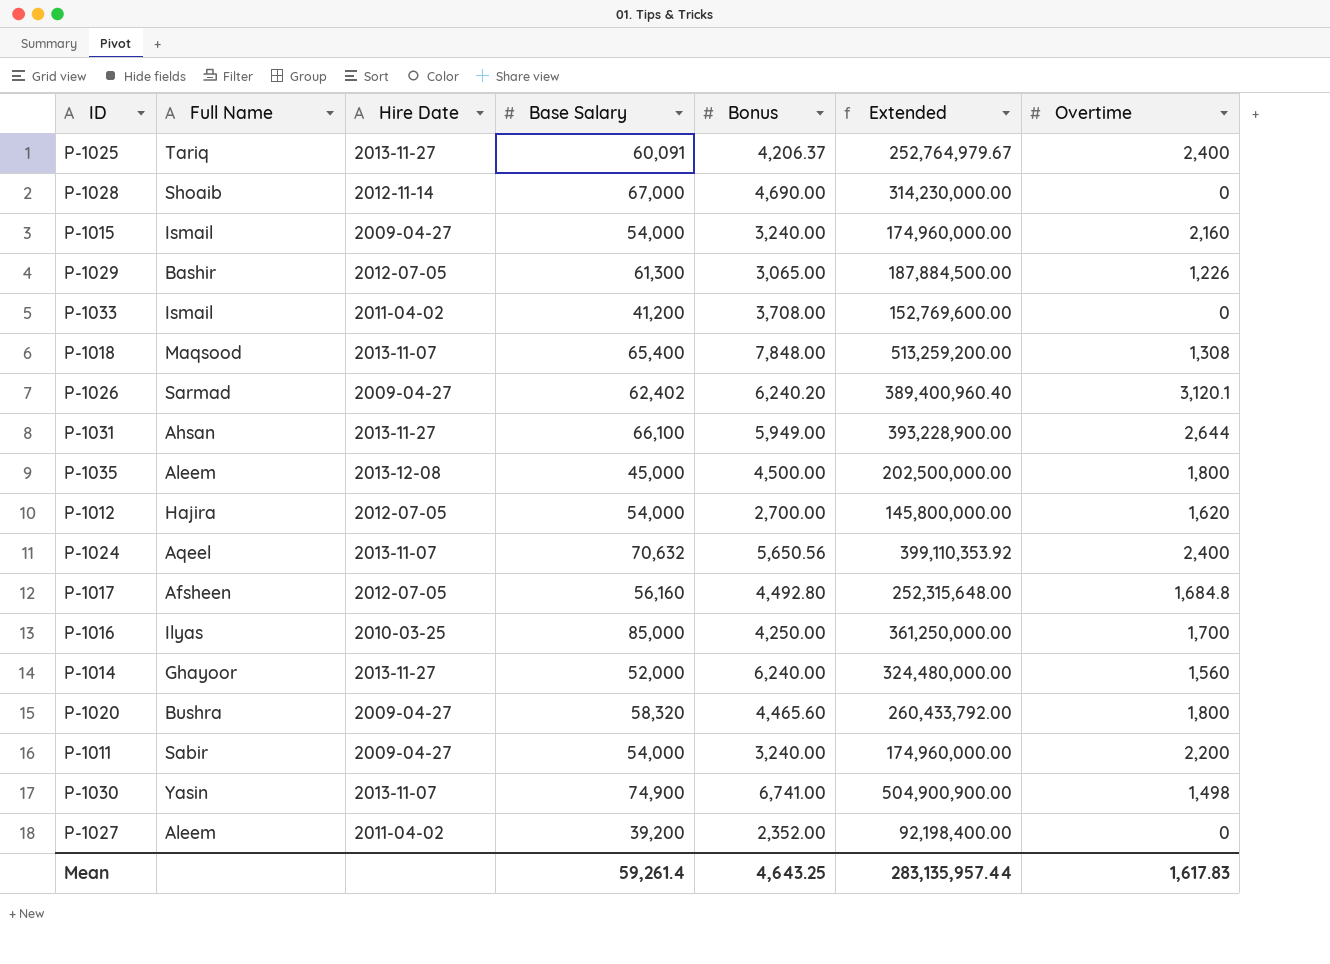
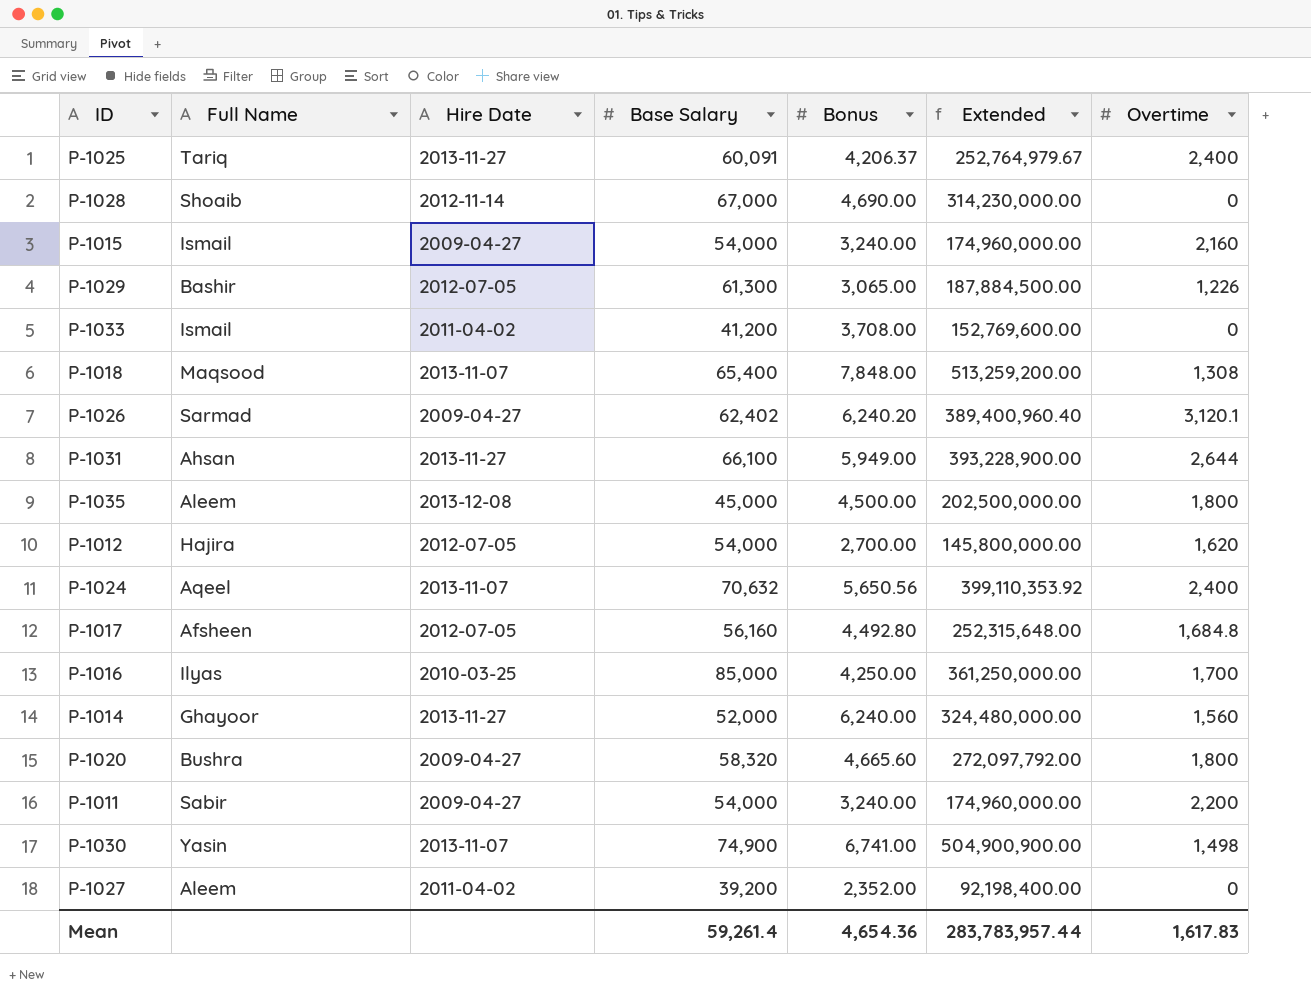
P-1020 | Bonus: 4,465.60 -> 4,665.60
P-1020 | Extended: 260,433,792.00 -> 272,097,792.00
Mean | Bonus: 4,643.25 -> 4,654.36
Mean | Extended: 283,135,957.44 -> 283,783,957.44

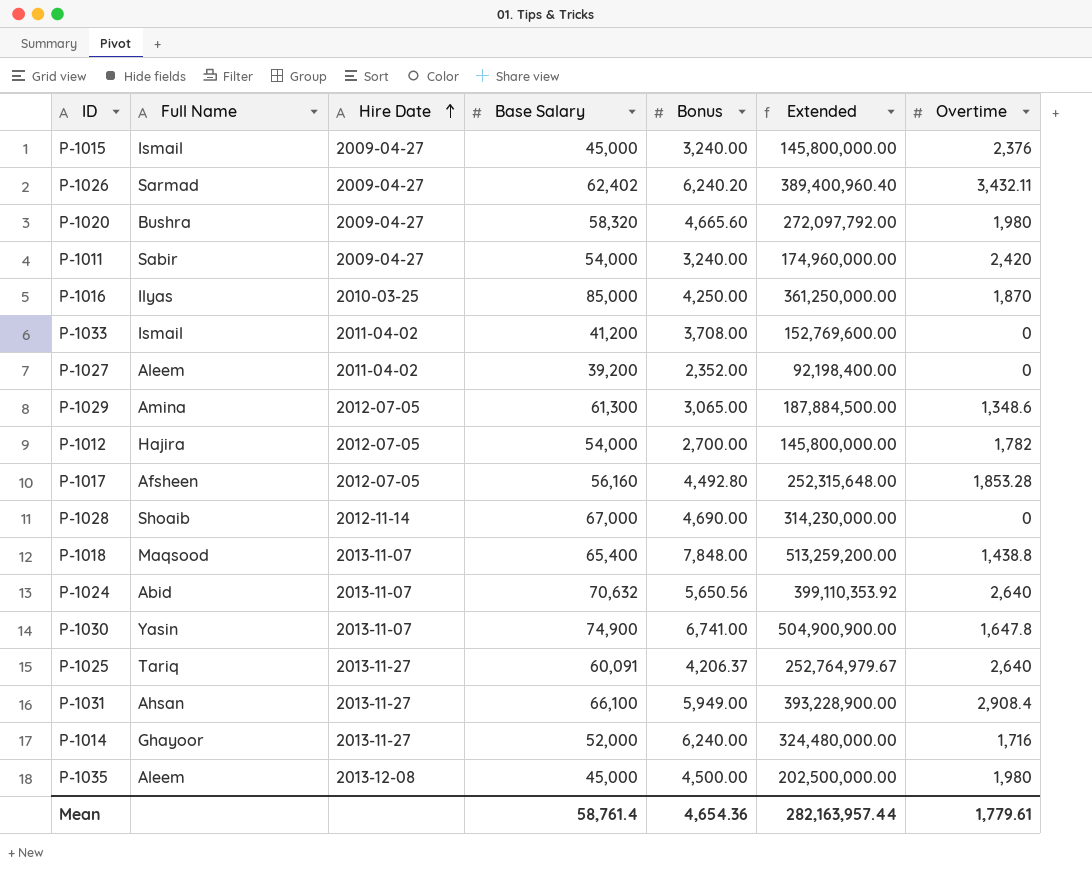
row order: none -> Hire Date ascending
P-1015 | Base Salary: 54,000 -> 45,000
P-1015 | Extended: 174,960,000.00 -> 145,800,000.00
P-1015 | Overtime: 2,160 -> 2,376
P-1026 | Overtime: 3,120.1 -> 3,432.11
P-1020 | Overtime: 1,800 -> 1,980
P-1011 | Overtime: 2,200 -> 2,420
P-1016 | Overtime: 1,700 -> 1,870
P-1029 | Full Name: Bashir -> Amina
P-1029 | Overtime: 1,226 -> 1,348.6
P-1012 | Overtime: 1,620 -> 1,782
P-1017 | Overtime: 1,684.8 -> 1,853.28
P-1018 | Overtime: 1,308 -> 1,438.8
P-1024 | Full Name: Aqeel -> Abid
P-1024 | Overtime: 2,400 -> 2,640
P-1030 | Overtime: 1,498 -> 1,647.8
P-1025 | Overtime: 2,400 -> 2,640
P-1031 | Overtime: 2,644 -> 2,908.4
P-1014 | Overtime: 1,560 -> 1,716
P-1035 | Overtime: 1,800 -> 1,980
Mean | Base Salary: 59,261.4 -> 58,761.4
Mean | Extended: 283,783,957.44 -> 282,163,957.44
Mean | Overtime: 1,617.83 -> 1,779.61

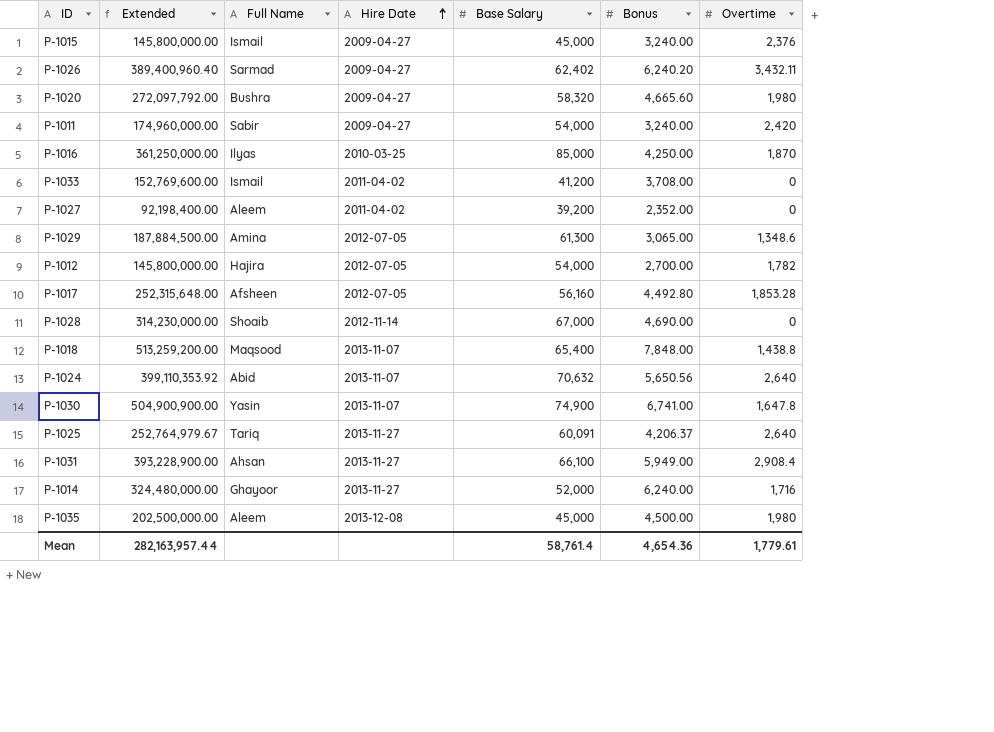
column Extended | position: 6 -> 2

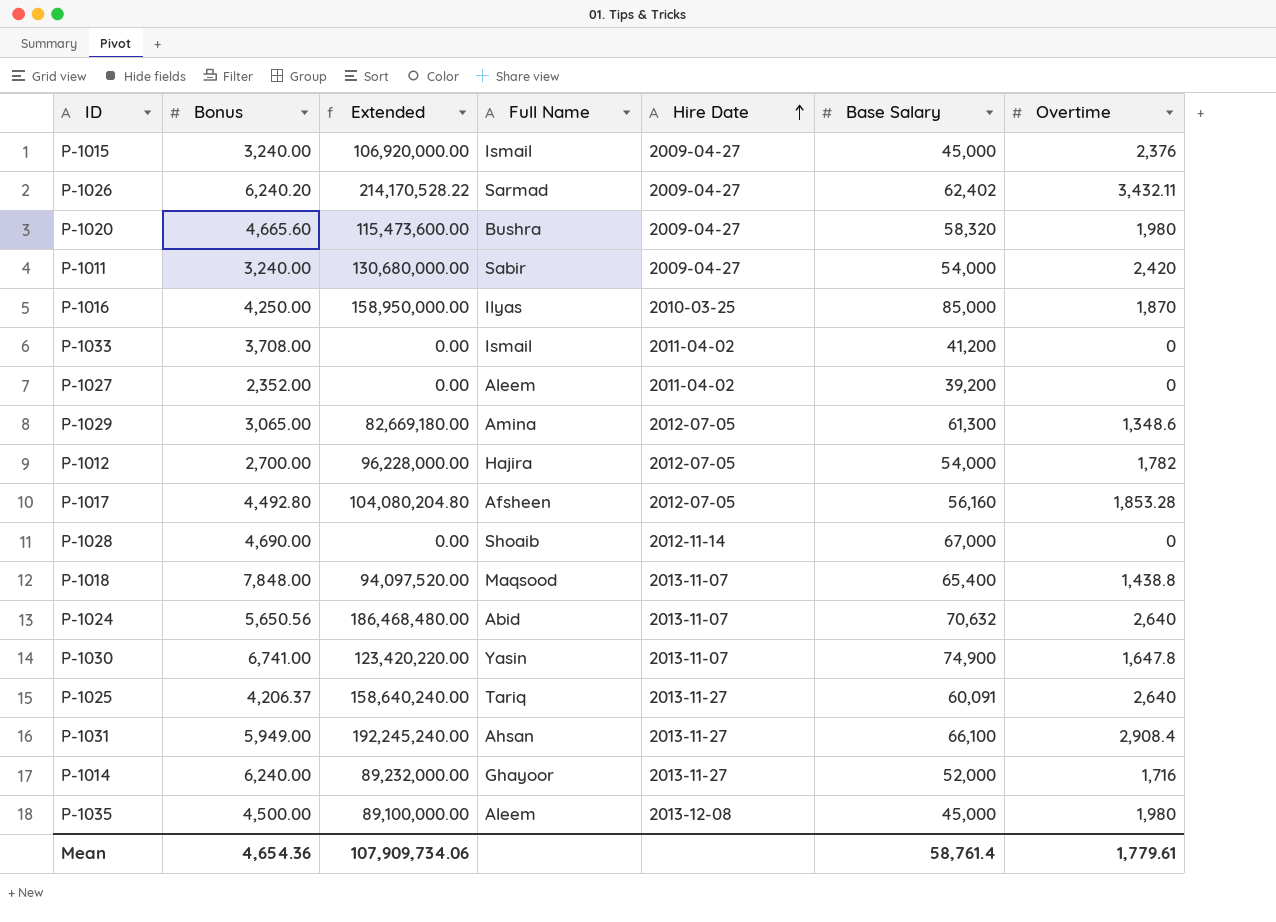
column Bonus | position: 6 -> 2
column Extended | formula: [Base Salary] * [Bonus] -> [Base Salary] * [Overtime]
Mean | Extended: 282,163,957.44 -> 107,909,734.06

